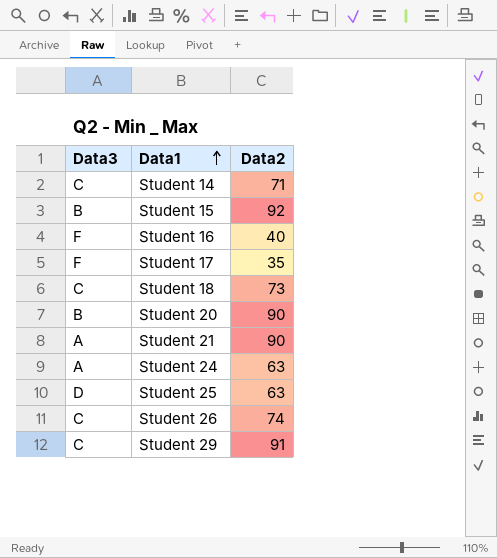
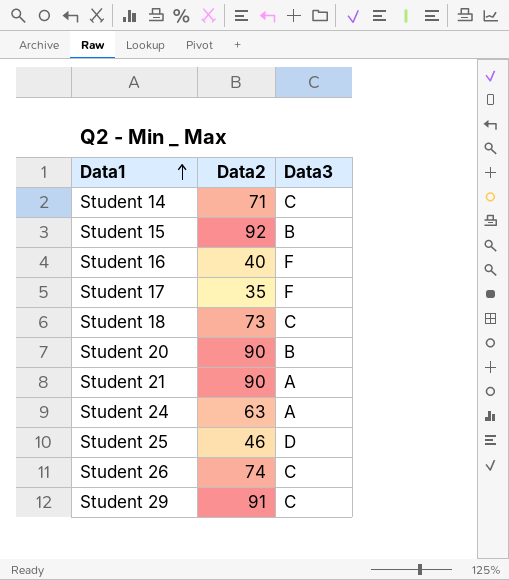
column Data3 | position: 1 -> 3
Student 25 | Data2: 63 -> 46

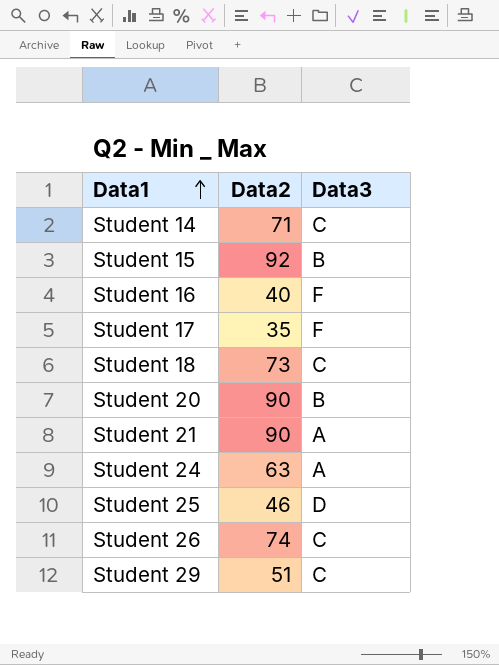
Student 29 | Data2: 91 -> 51

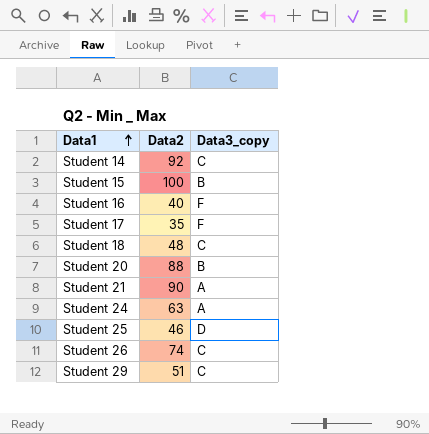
column name: Data3 -> Data3_copy
Student 14 | Data2: 71 -> 92
Student 15 | Data2: 92 -> 100
Student 18 | Data2: 73 -> 48
Student 20 | Data2: 90 -> 88

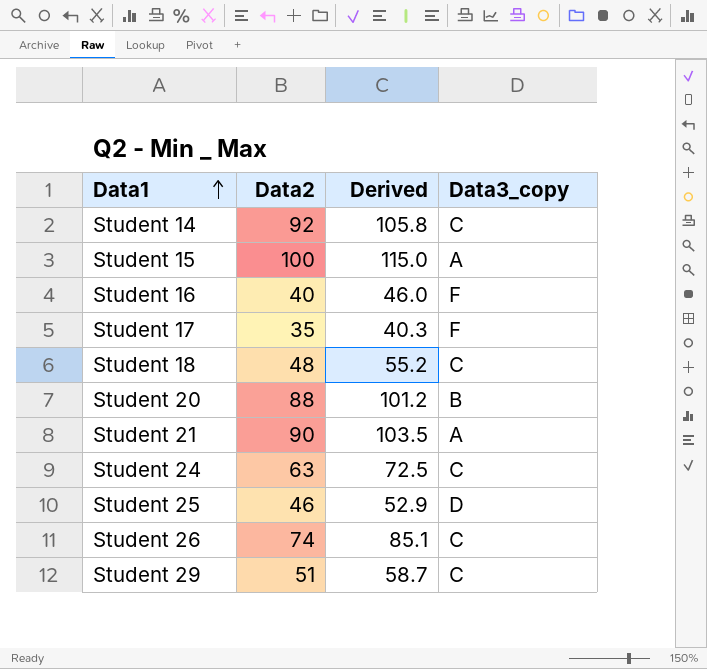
column Derived | formula: none -> [Data2] * 1.15
Student 15 | Data3_copy: B -> A
Student 24 | Data3_copy: A -> C

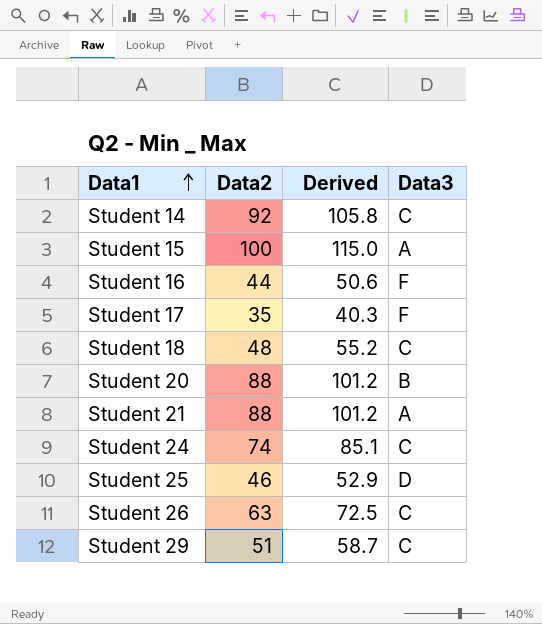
column name: Data3_copy -> Data3
Student 16 | Data2: 40 -> 44
Student 16 | Derived: 46.0 -> 50.6
Student 21 | Data2: 90 -> 88
Student 21 | Derived: 103.5 -> 101.2
Student 24 | Data2: 63 -> 74
Student 24 | Derived: 72.5 -> 85.1
Student 26 | Data2: 74 -> 63
Student 26 | Derived: 85.1 -> 72.5

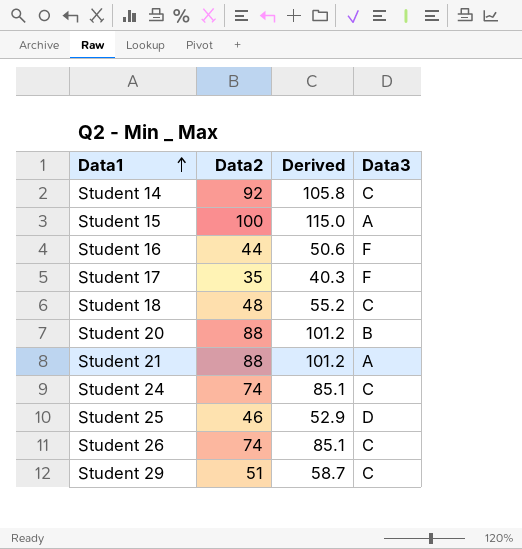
Student 26 | Data2: 63 -> 74
Student 26 | Derived: 72.5 -> 85.1

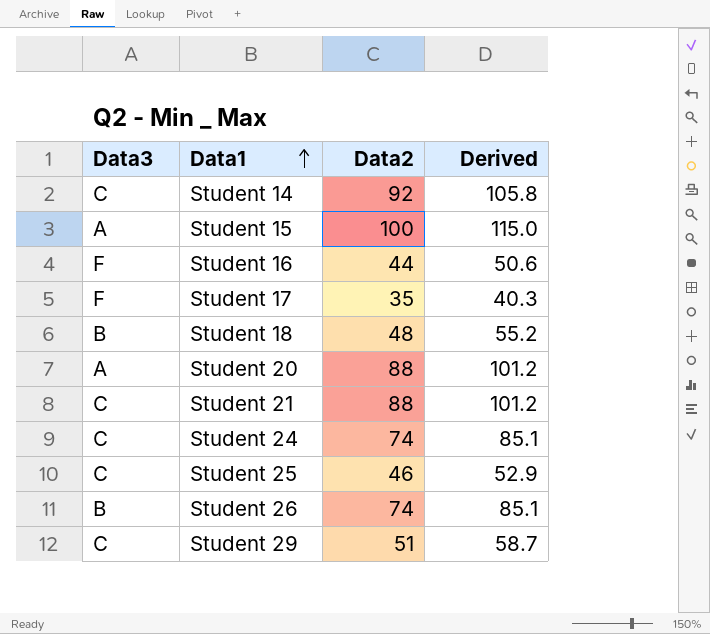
column Data3 | position: 4 -> 1
Student 18 | Data3: C -> B
Student 20 | Data3: B -> A
Student 21 | Data3: A -> C
Student 25 | Data3: D -> C
Student 26 | Data3: C -> B

